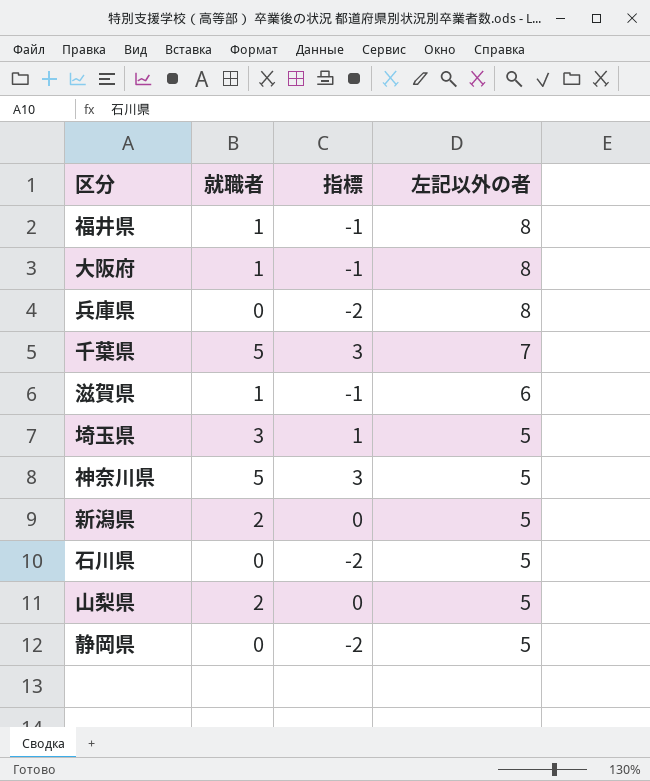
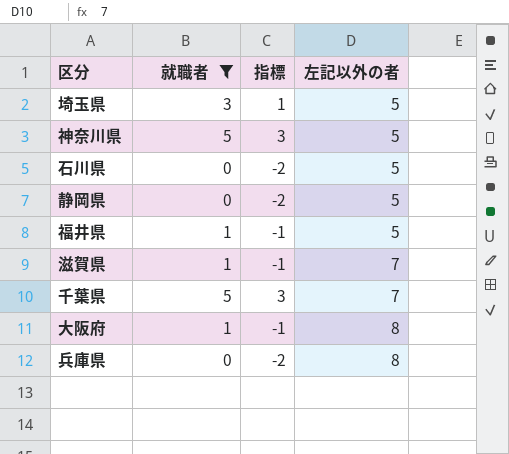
filter: none -> 就職者 != 2
row order: 左記以外の者 descending -> 左記以外の者 ascending
福井県 | 左記以外の者: 8 -> 5
滋賀県 | 左記以外の者: 6 -> 7

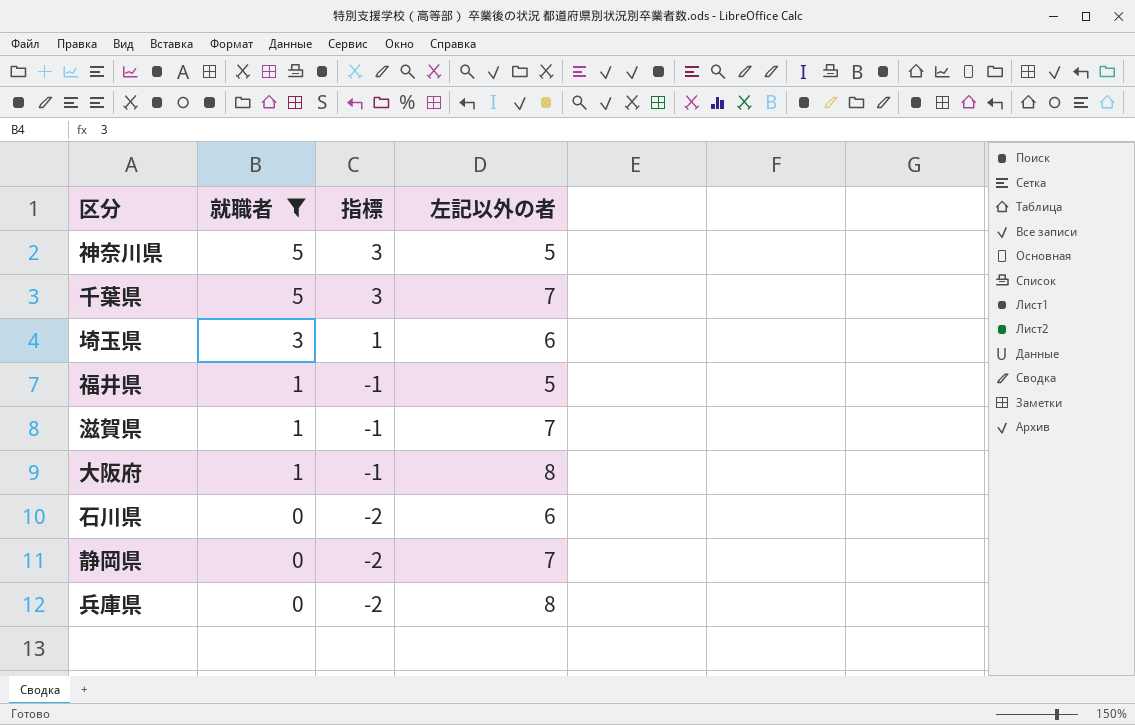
row order: 左記以外の者 ascending -> 就職者 descending
埼玉県 | 左記以外の者: 5 -> 6
石川県 | 左記以外の者: 5 -> 6
静岡県 | 左記以外の者: 5 -> 7

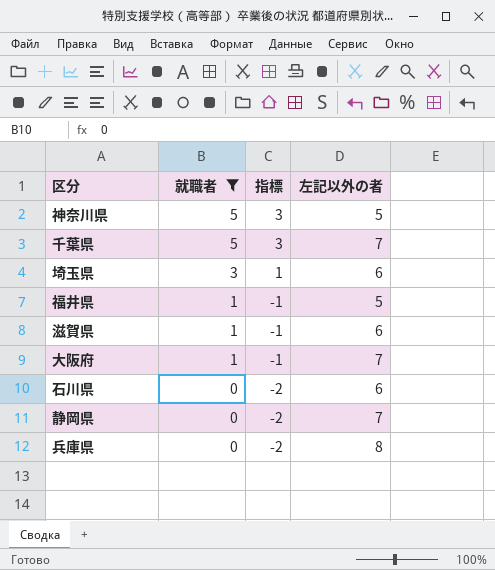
滋賀県 | 左記以外の者: 7 -> 6
大阪府 | 左記以外の者: 8 -> 7

